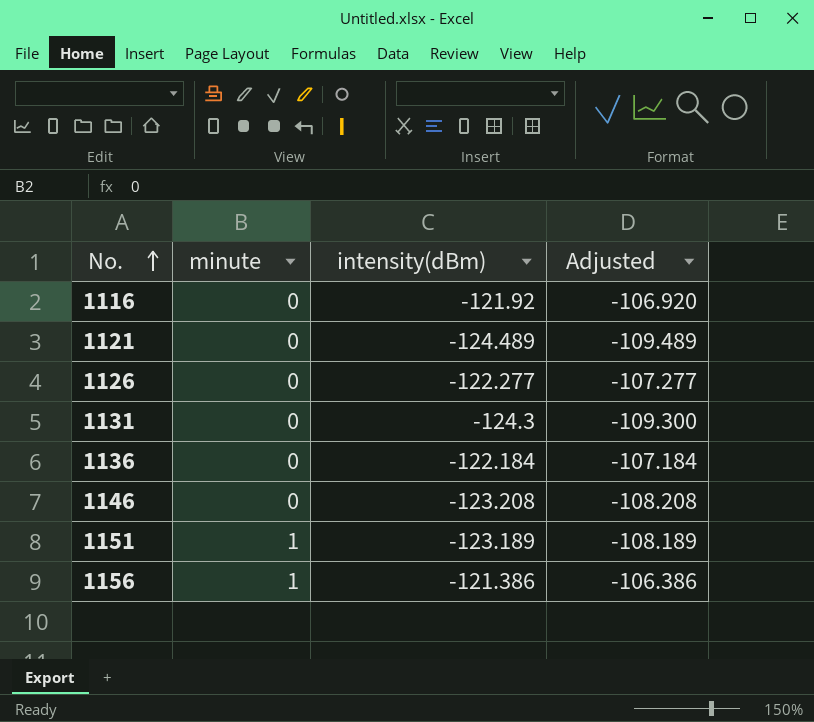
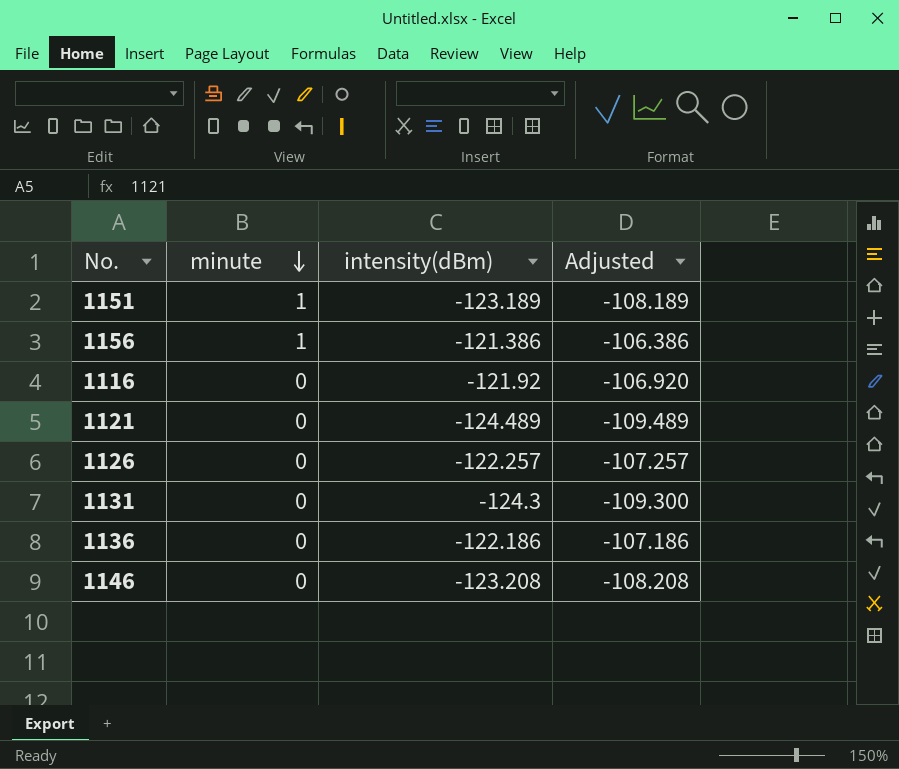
row order: No. ascending -> minute descending
1126 | intensity(dBm): -122.277 -> -122.257
1126 | Adjusted: -107.277 -> -107.257
1136 | intensity(dBm): -122.184 -> -122.186
1136 | Adjusted: -107.184 -> -107.186

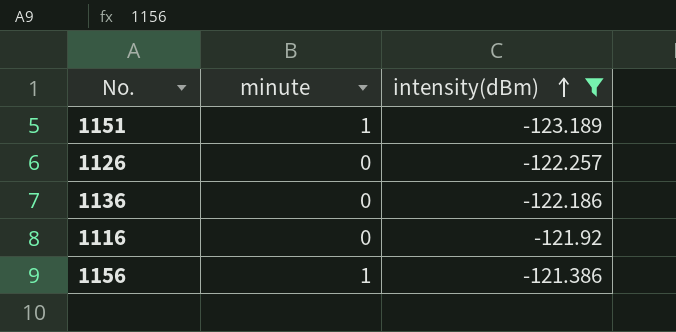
filter: none -> intensity(dBm) >= -123.189
row order: minute descending -> intensity(dBm) ascending
column Adjusted | formula: [intensity(dBm)] + 15 -> none

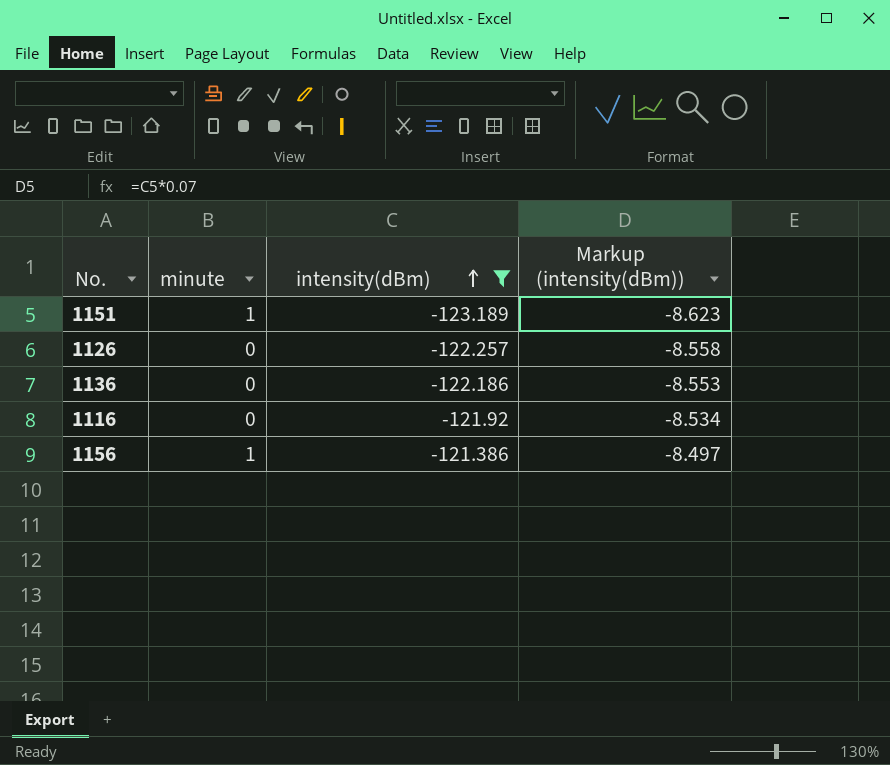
column Markup (intensity(dBm)) | formula: none -> [intensity(dBm)] * 0.07

